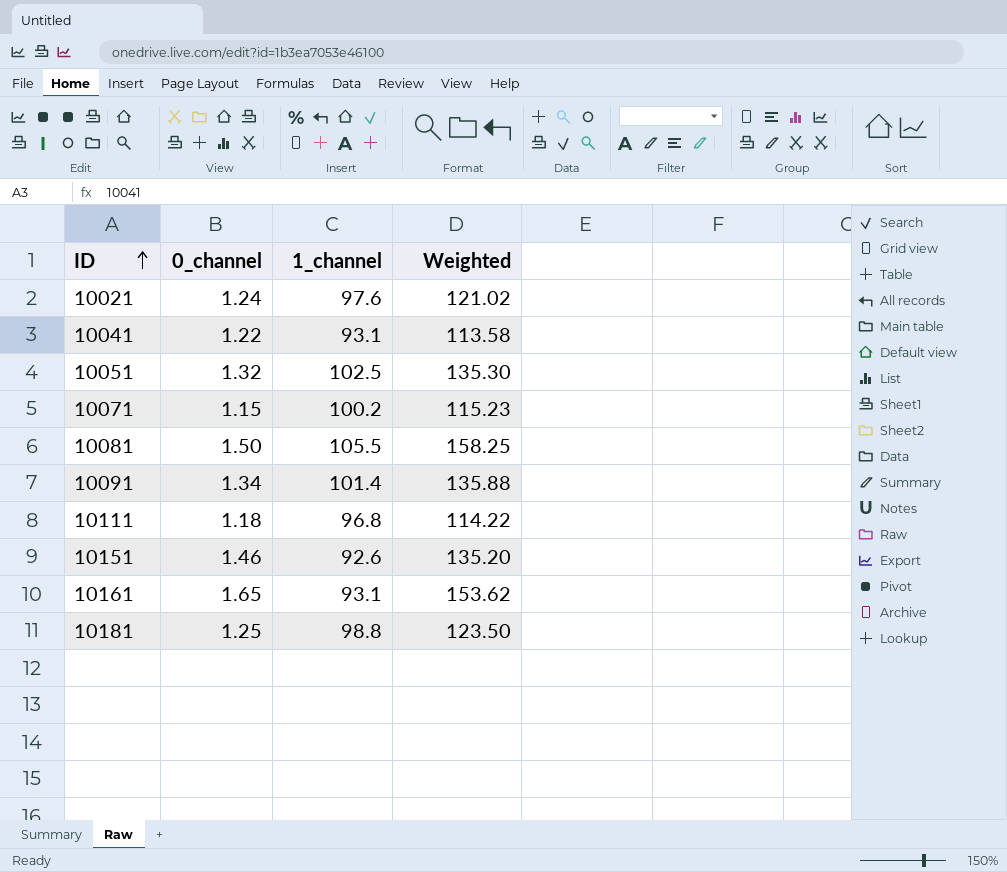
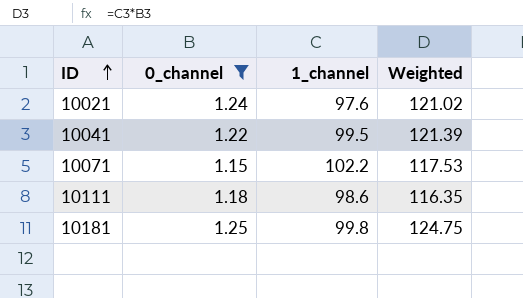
filter: none -> 0_channel <= 1.25
10041 | 1_channel: 93.1 -> 99.5
10041 | Weighted: 113.58 -> 121.39
10071 | 1_channel: 100.2 -> 102.2
10071 | Weighted: 115.23 -> 117.53
10111 | 1_channel: 96.8 -> 98.6
10111 | Weighted: 114.22 -> 116.35
10181 | 1_channel: 98.8 -> 99.8
10181 | Weighted: 123.50 -> 124.75

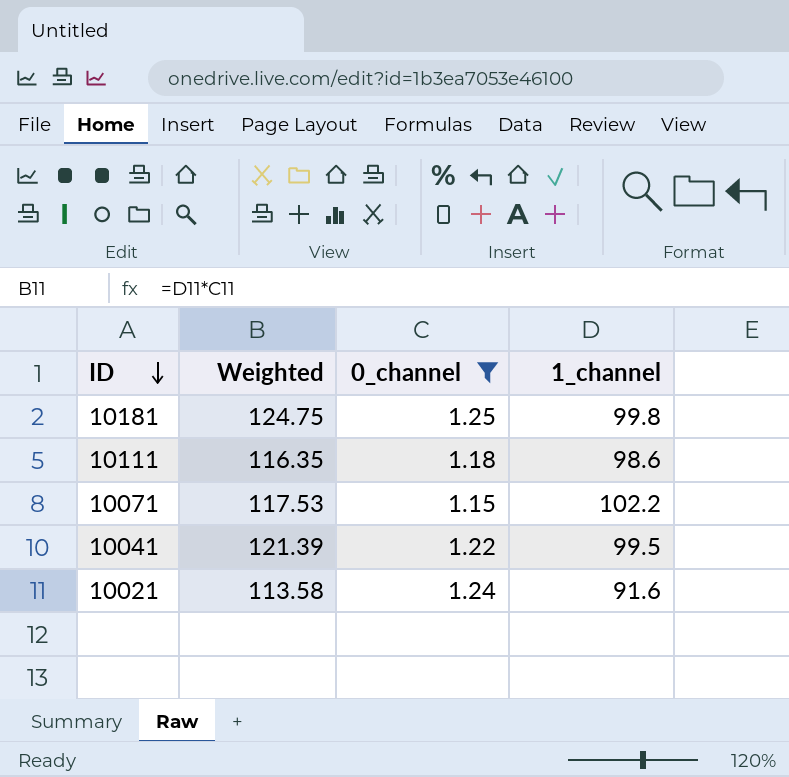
row order: ID ascending -> ID descending
column Weighted | position: 4 -> 2
10021 | Weighted: 121.02 -> 113.58
10021 | 1_channel: 97.6 -> 91.6

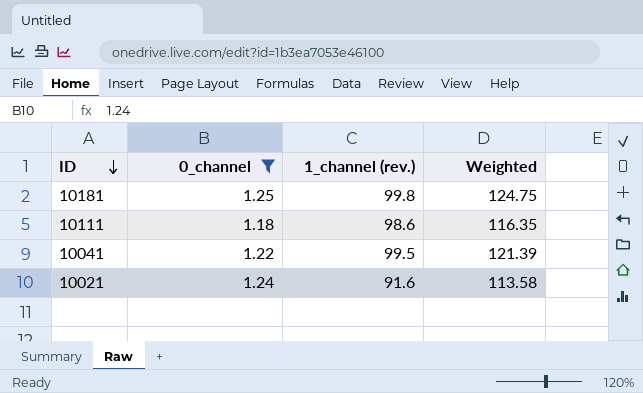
column name: 1_channel -> 1_channel (rev.)
column Weighted | position: 2 -> 4
row 10071: 117.53 | 1.15 | 102.2 -> none

